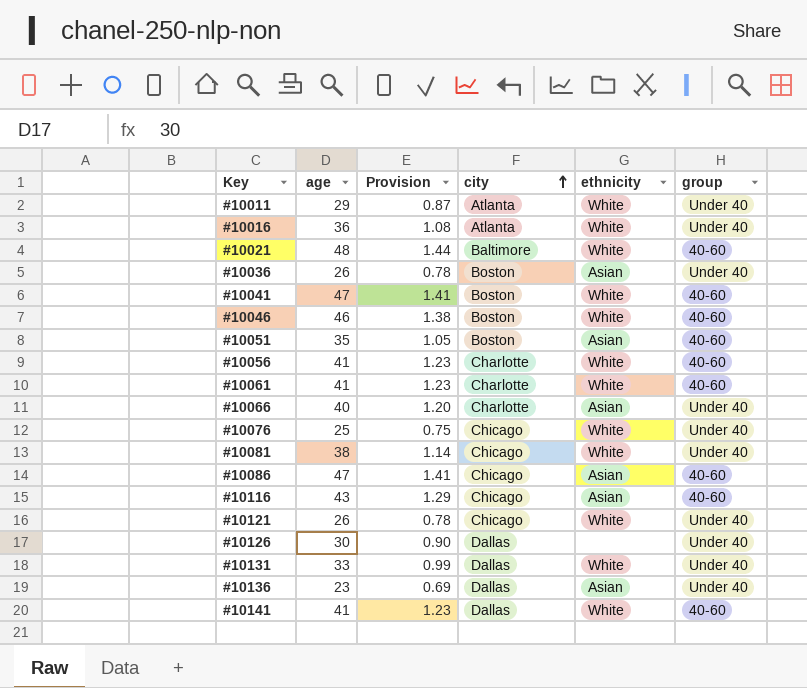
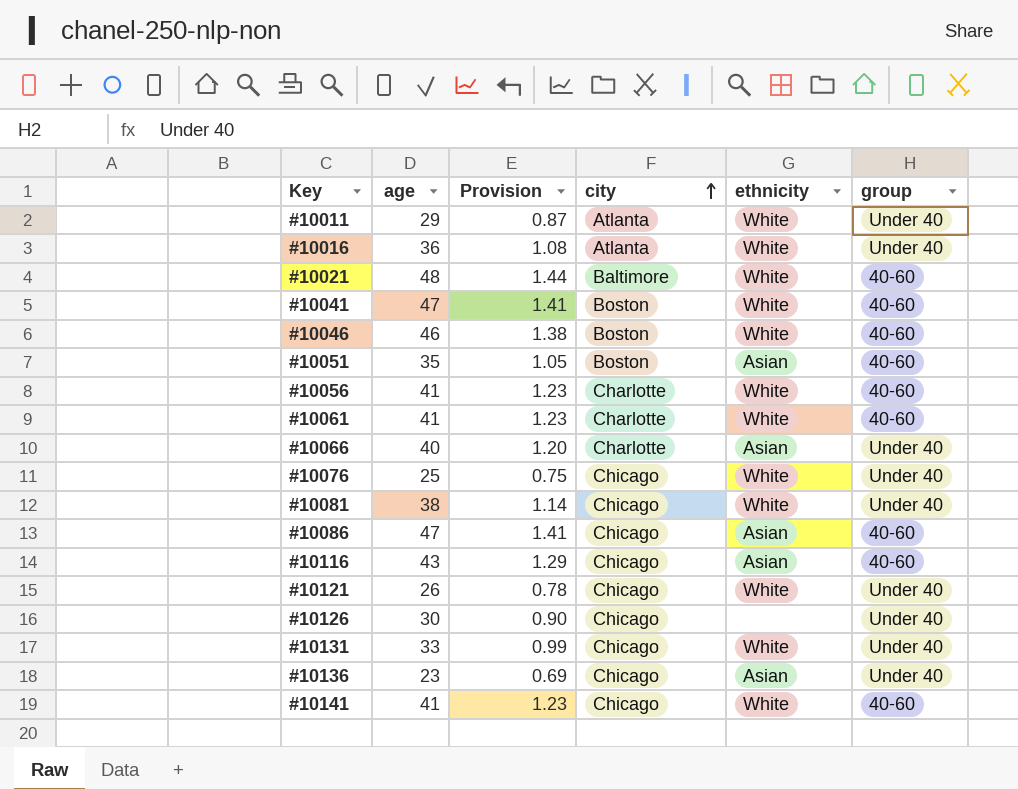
row #10036: 26 | 0.78 | Boston | Asian | Under 40 -> none
#10126 | city: Dallas -> Chicago
#10131 | city: Dallas -> Chicago
#10136 | city: Dallas -> Chicago
#10141 | city: Dallas -> Chicago

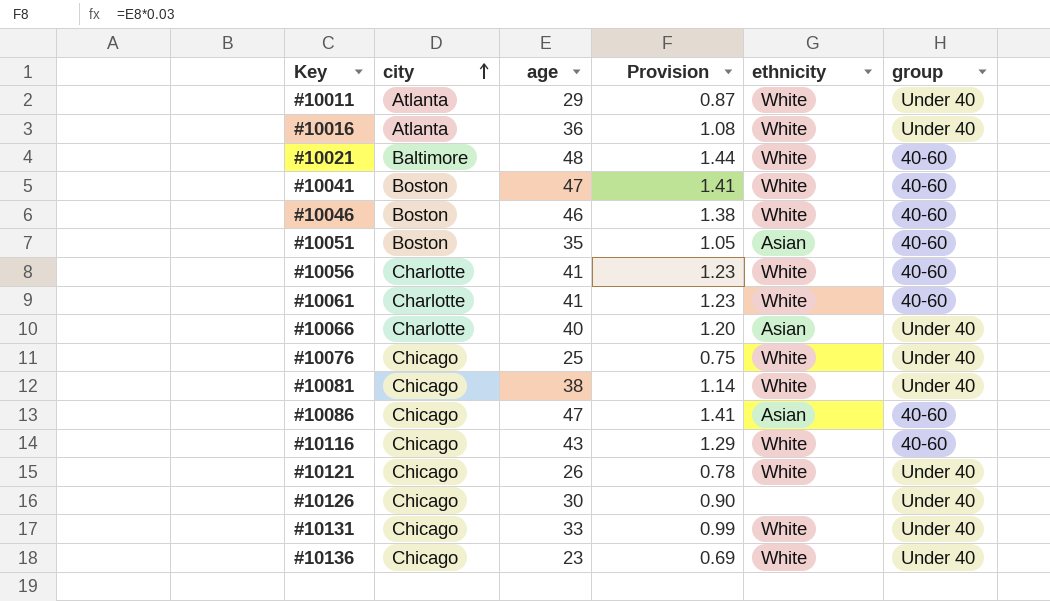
column city | position: 4 -> 2
row #10141: 41 | 1.23 | Chicago | White | 40-60 -> none
#10116 | ethnicity: Asian -> White
#10136 | ethnicity: Asian -> White

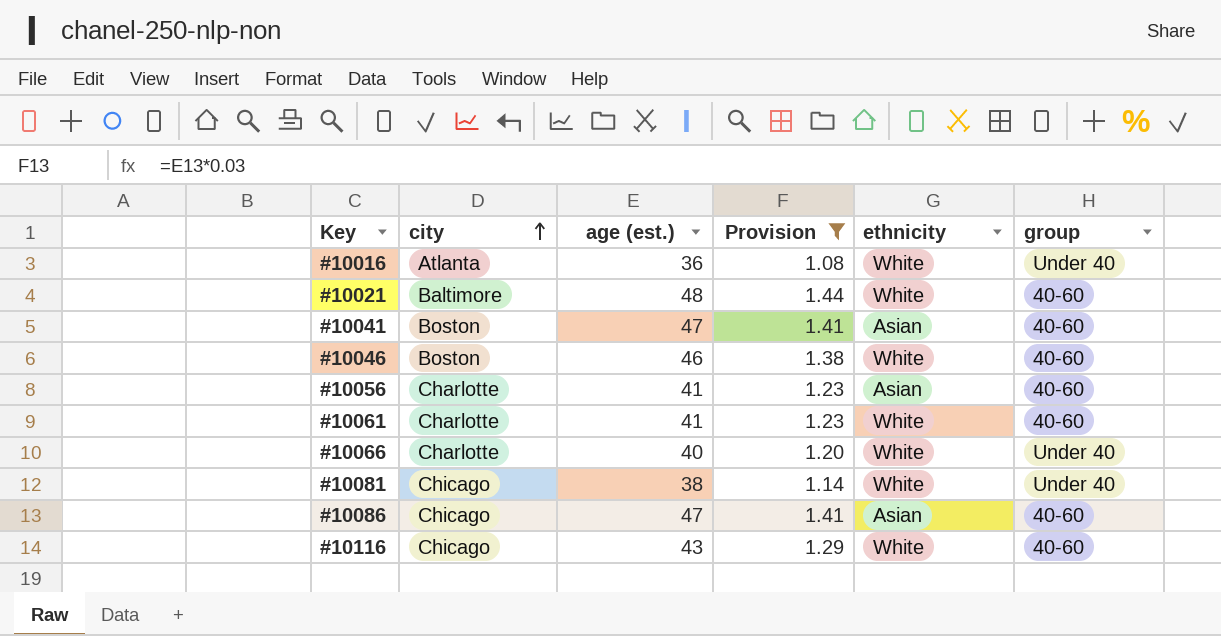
filter: none -> Provision >= 1.08
column name: age -> age (est.)
#10041 | ethnicity: White -> Asian
#10056 | ethnicity: White -> Asian
#10066 | ethnicity: Asian -> White

